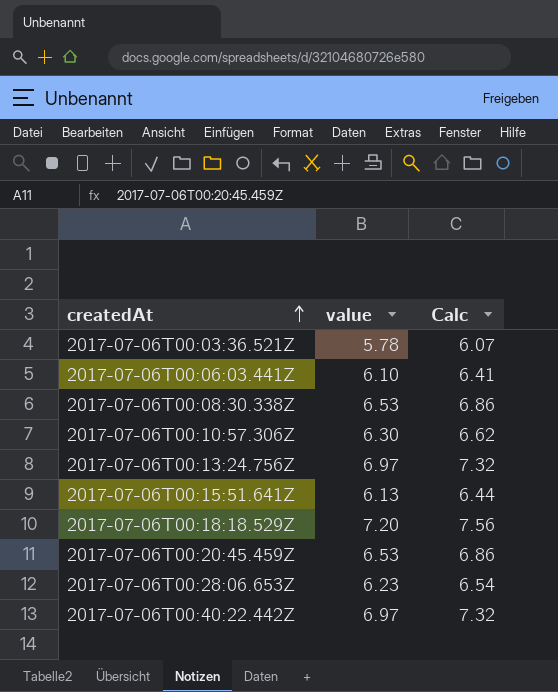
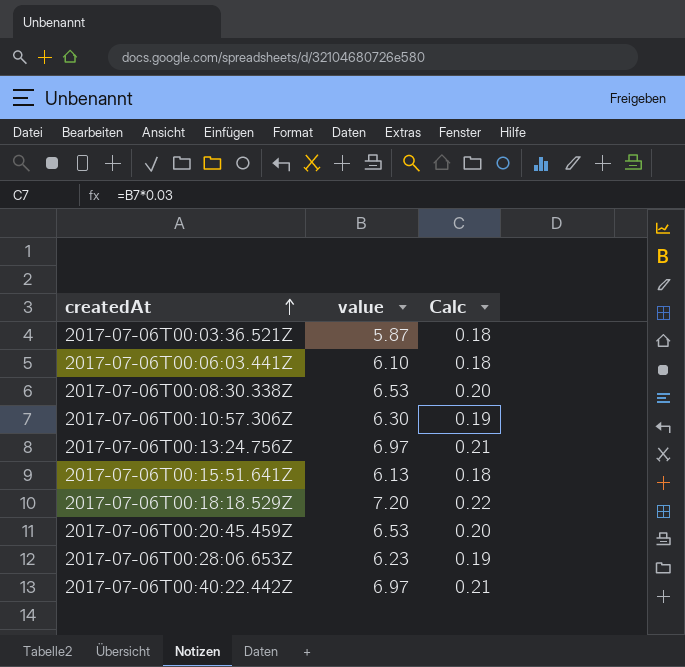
column Calc | formula: [value] * 1.05 -> [value] * 0.03
2017-07-06T00:03:36.521Z | value: 5.78 -> 5.87

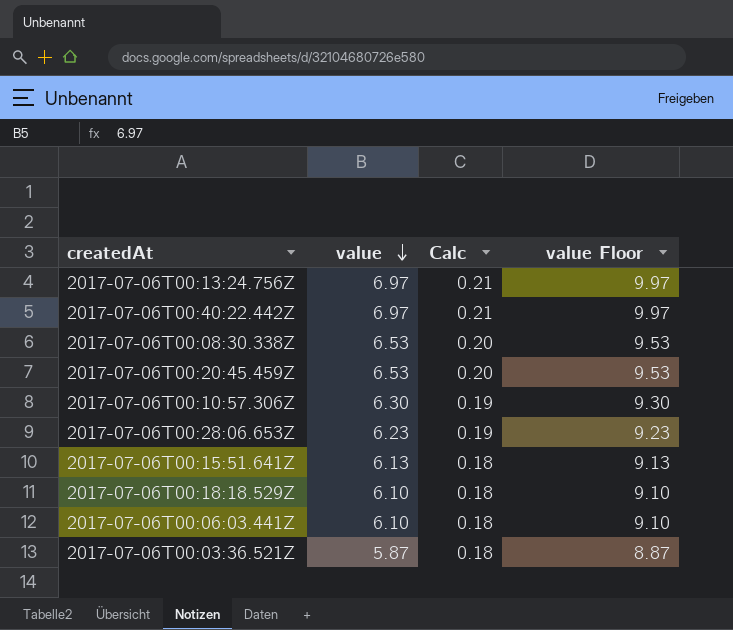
row order: createdAt ascending -> value descending
column value Floor | formula: none -> [value] + 3
2017-07-06T00:18:18.529Z | value: 7.20 -> 6.10
2017-07-06T00:18:18.529Z | Calc: 0.22 -> 0.18

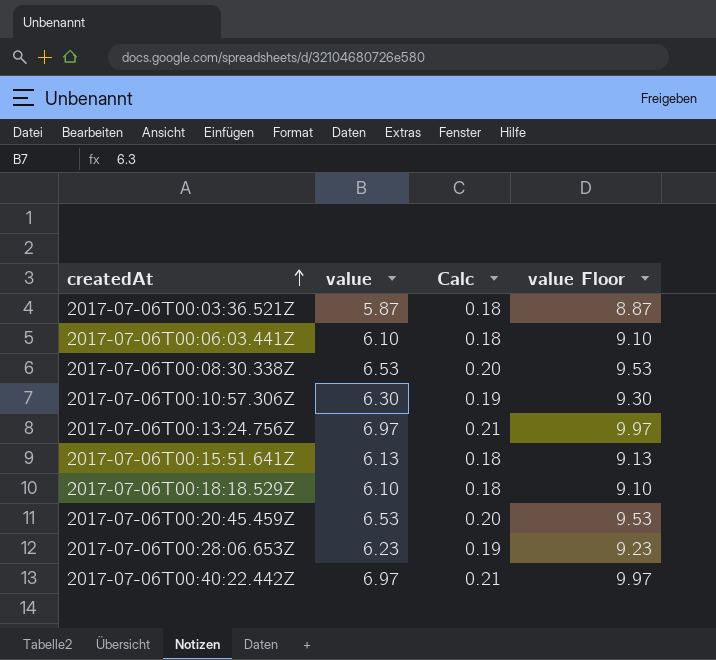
row order: value descending -> createdAt ascending

